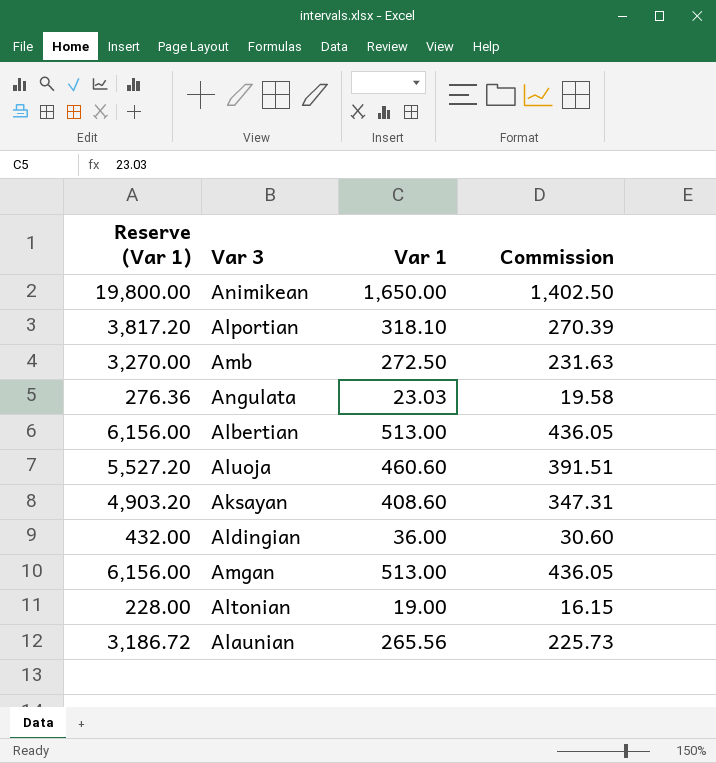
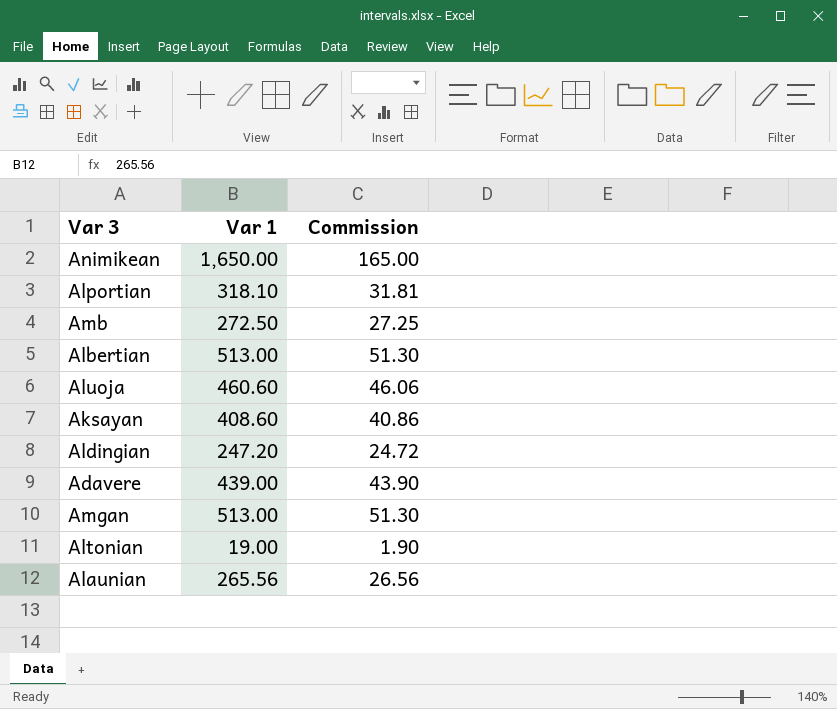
column Reserve (Var 1) | formula: [Var 1] * 12 -> none
column Commission | formula: [Var 1] * 0.85 -> [Var 1] * 0.1
row Angulata: 276.36 | 23.03 | 19.58 -> none
Aldingian | Var 1: 36.00 -> 247.20
row Adavere: none -> 439.00 | 43.90

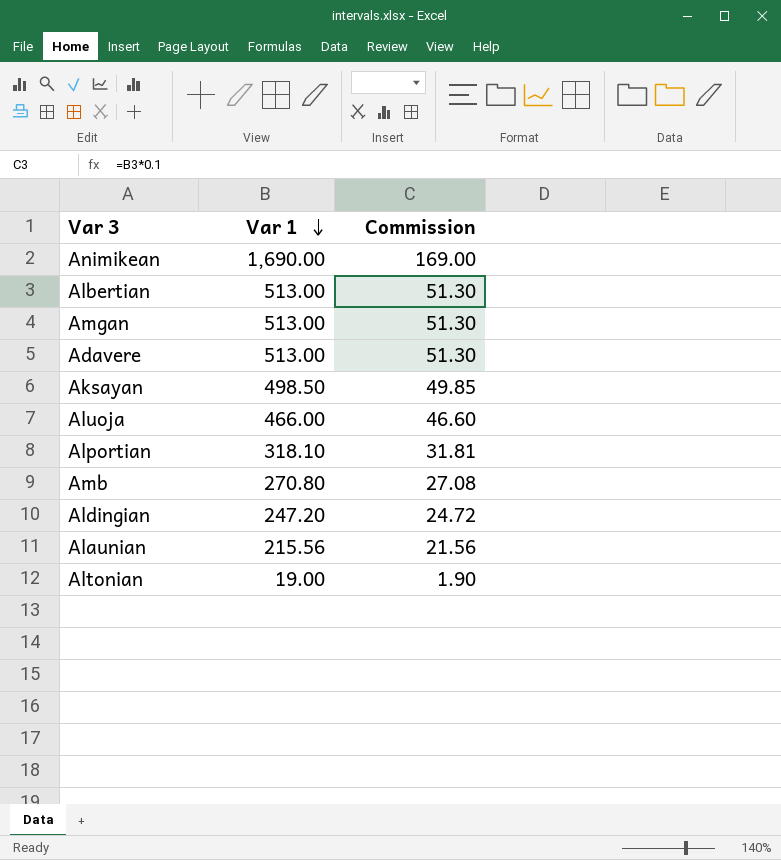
row order: none -> Var 1 descending
Animikean | Var 1: 1,650.00 -> 1,690.00
Animikean | Commission: 165.00 -> 169.00
Adavere | Var 1: 439.00 -> 513.00
Adavere | Commission: 43.90 -> 51.30
Aksayan | Var 1: 408.60 -> 498.50
Aksayan | Commission: 40.86 -> 49.85
Aluoja | Var 1: 460.60 -> 466.00
Aluoja | Commission: 46.06 -> 46.60
Amb | Var 1: 272.50 -> 270.80
Amb | Commission: 27.25 -> 27.08
Alaunian | Var 1: 265.56 -> 215.56
Alaunian | Commission: 26.56 -> 21.56

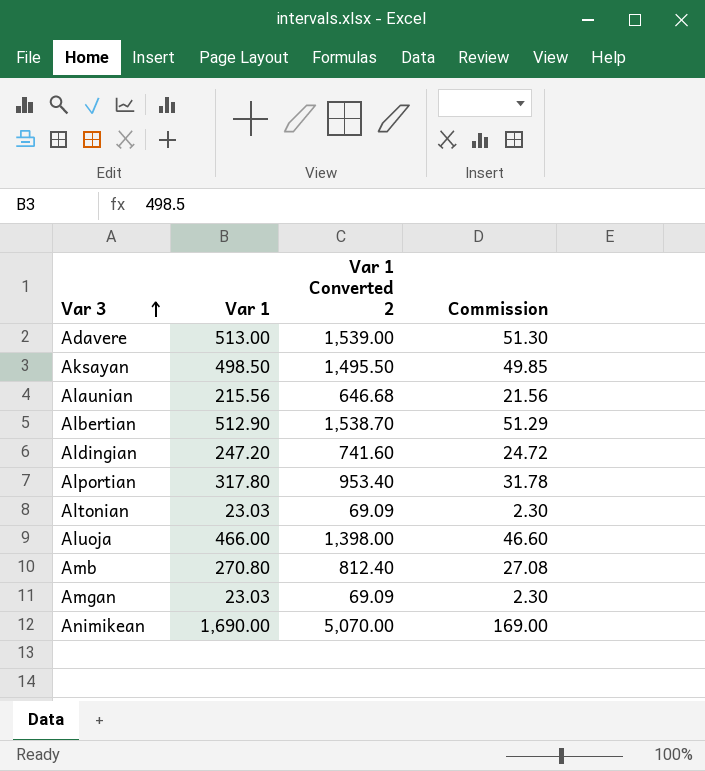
row order: Var 1 descending -> Var 3 ascending
column Var 1 Converted 2 | formula: none -> [Var 1] * 3
Albertian | Var 1: 513.00 -> 512.90
Albertian | Commission: 51.30 -> 51.29
Alportian | Var 1: 318.10 -> 317.80
Alportian | Commission: 31.81 -> 31.78
Altonian | Var 1: 19.00 -> 23.03
Altonian | Commission: 1.90 -> 2.30
Amgan | Var 1: 513.00 -> 23.03
Amgan | Commission: 51.30 -> 2.30

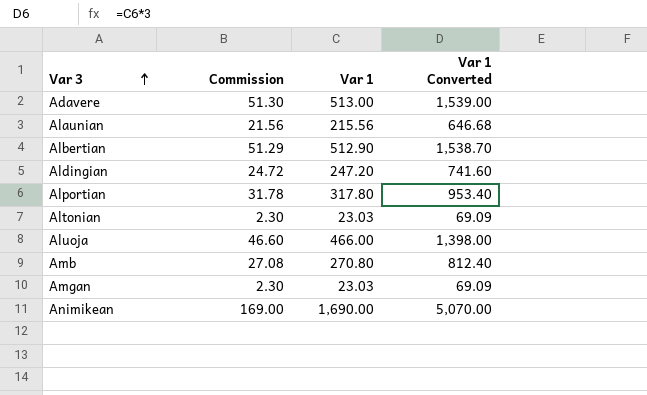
column Commission | position: 4 -> 2
column name: Var 1 Converted 2 -> Var 1 Converted
row Aksayan: 498.50 | 1,495.50 | 49.85 -> none

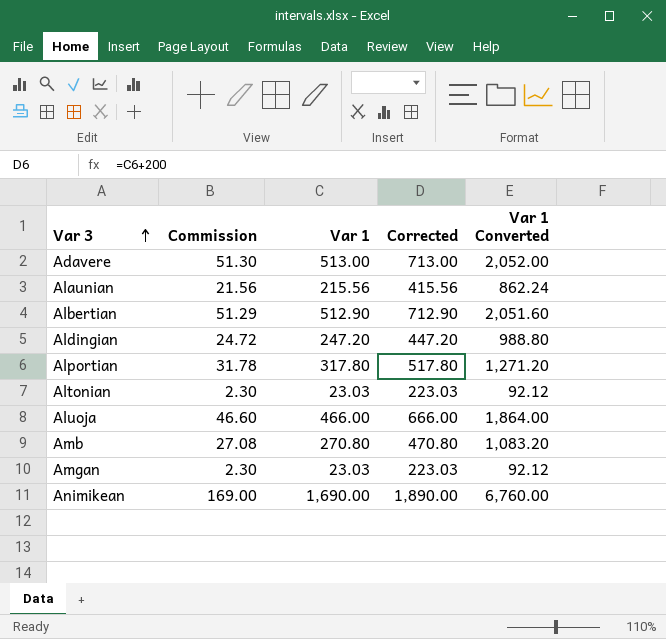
column Corrected | formula: none -> [Var 1] + 200
column Var 1 Converted | formula: [Var 1] * 3 -> [Var 1] * 4

